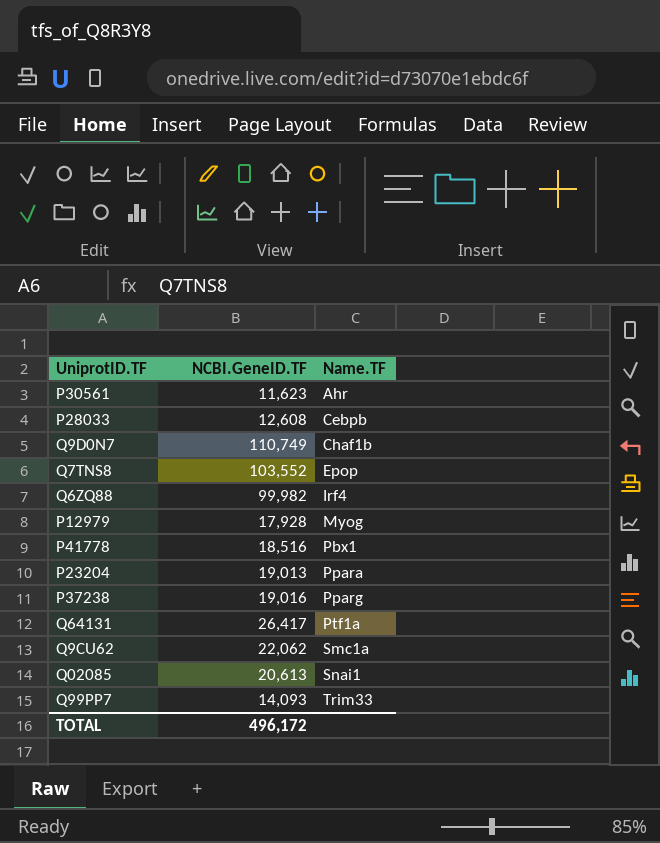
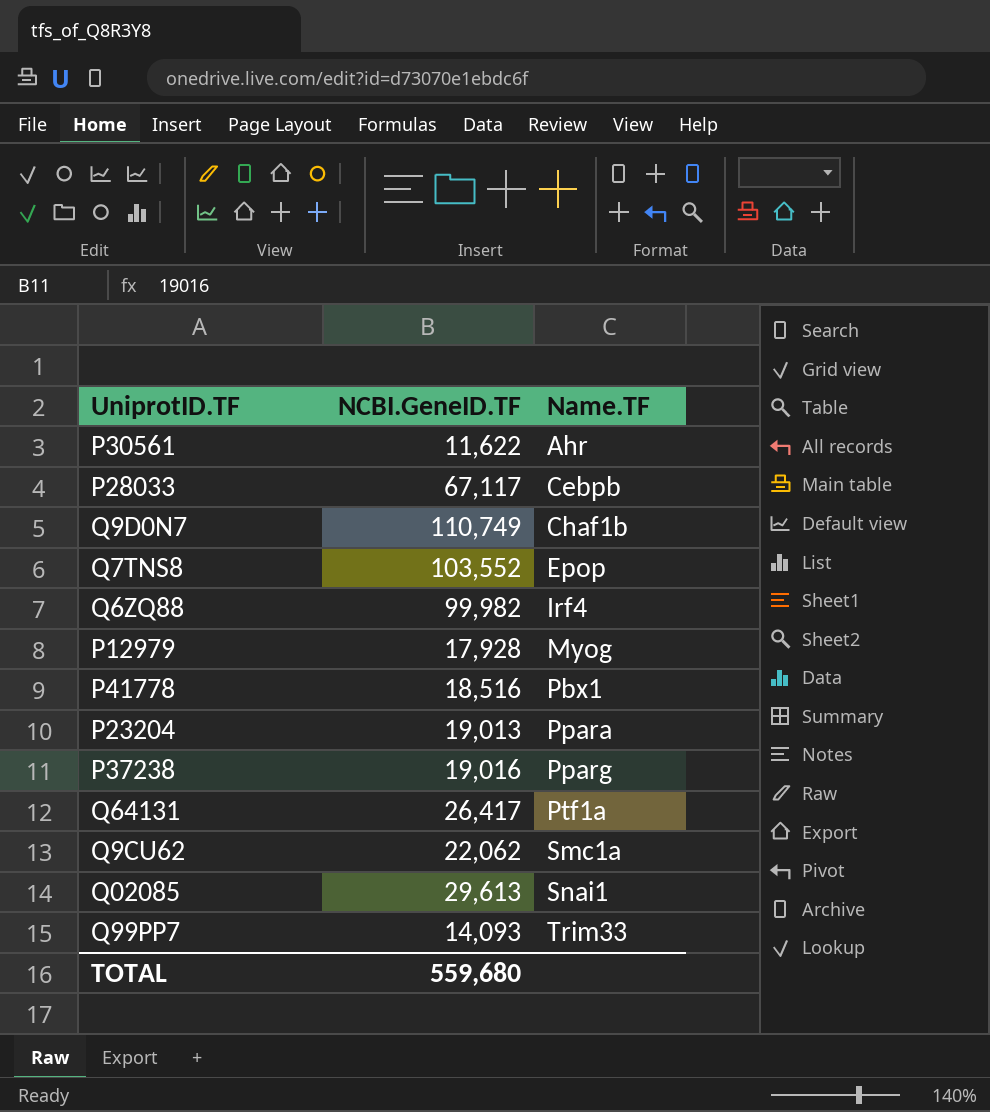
P30561 | NCBI.GeneID.TF: 11,623 -> 11,622
P28033 | NCBI.GeneID.TF: 12,608 -> 67,117
Q02085 | NCBI.GeneID.TF: 20,613 -> 29,613
TOTAL | NCBI.GeneID.TF: 496,172 -> 559,680

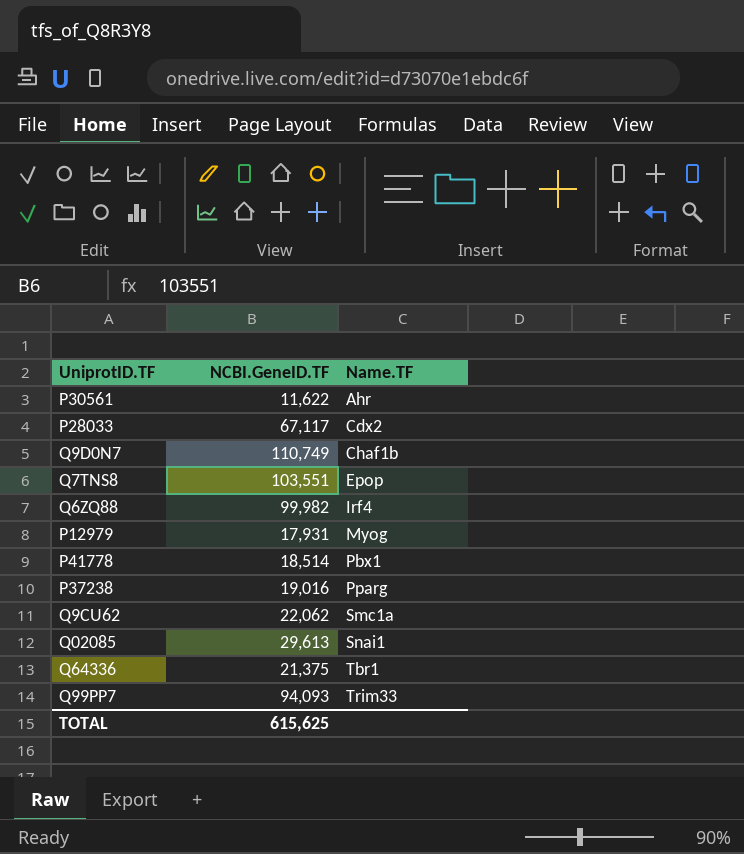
row P23204: 19,013 | Ppara -> none
row Q64131: 26,417 | Ptf1a -> none
P28033 | Name.TF: Cebpb -> Cdx2
Q7TNS8 | NCBI.GeneID.TF: 103,552 -> 103,551
P12979 | NCBI.GeneID.TF: 17,928 -> 17,931
P41778 | NCBI.GeneID.TF: 18,516 -> 18,514
row Q64336: none -> 21,375 | Tbr1
Q99PP7 | NCBI.GeneID.TF: 14,093 -> 94,093
TOTAL | NCBI.GeneID.TF: 559,680 -> 615,625

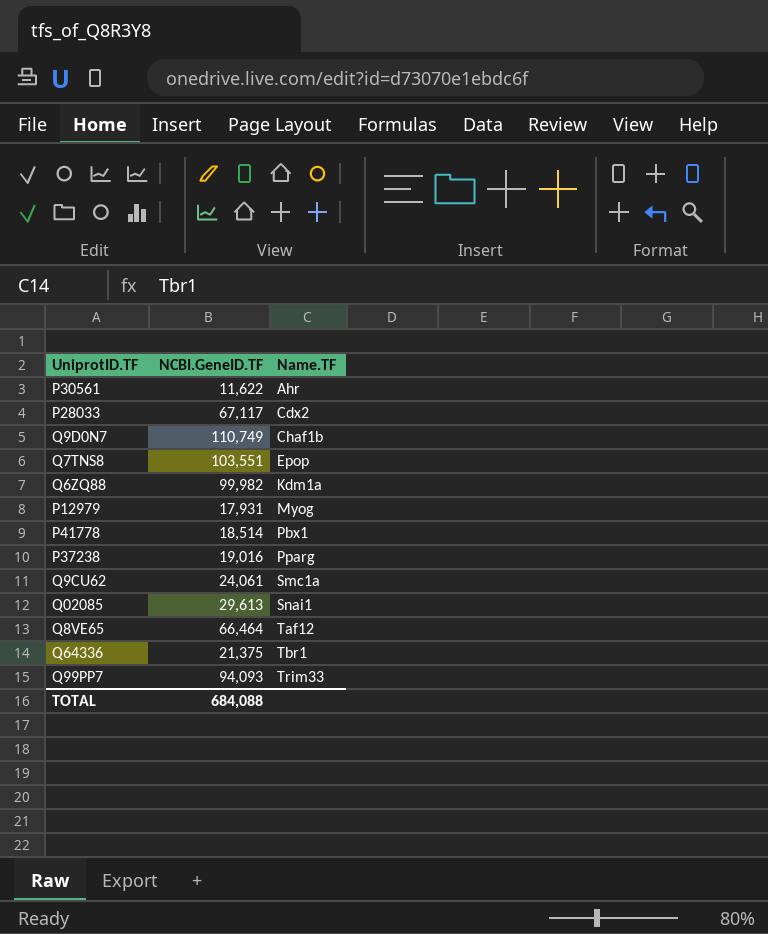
Q6ZQ88 | Name.TF: Irf4 -> Kdm1a
Q9CU62 | NCBI.GeneID.TF: 22,062 -> 24,061
row Q8VE65: none -> 66,464 | Taf12
TOTAL | NCBI.GeneID.TF: 615,625 -> 684,088

